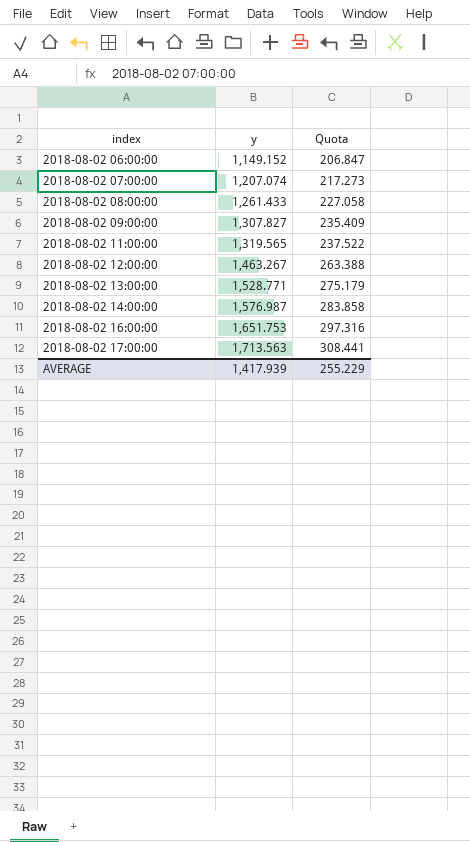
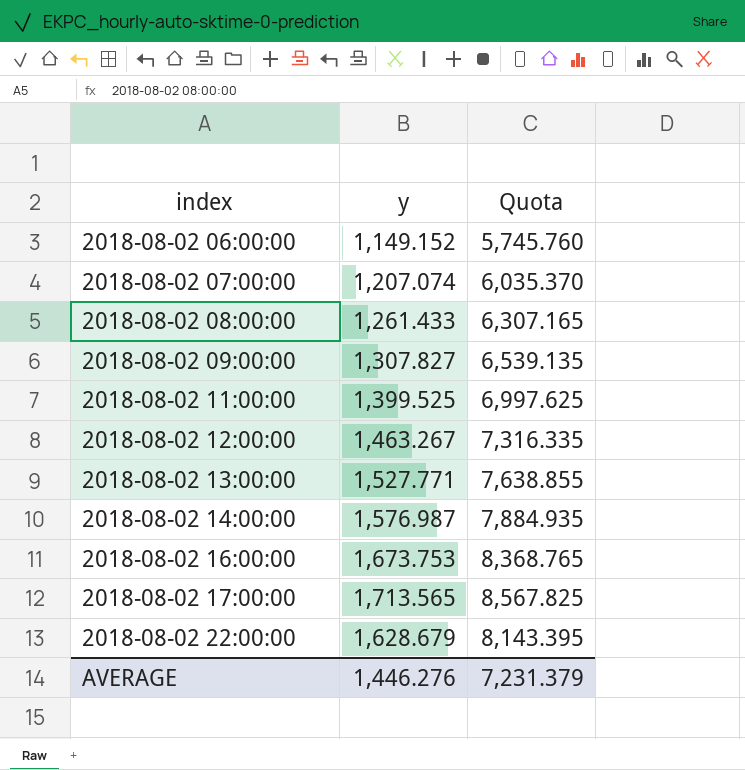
column Quota | formula: [y] * 0.18 -> [y] * 5
2018-08-02 11:00:00 | y: 1,319.565 -> 1,399.525
2018-08-02 13:00:00 | y: 1,528.771 -> 1,527.771
2018-08-02 16:00:00 | y: 1,651.753 -> 1,673.753
2018-08-02 17:00:00 | y: 1,713.563 -> 1,713.565
row 2018-08-02 22:00:00: none -> 1,628.679 | 8,143.395
AVERAGE | y: 1,417.939 -> 1,446.276
AVERAGE | Quota: 255.229 -> 7,231.379

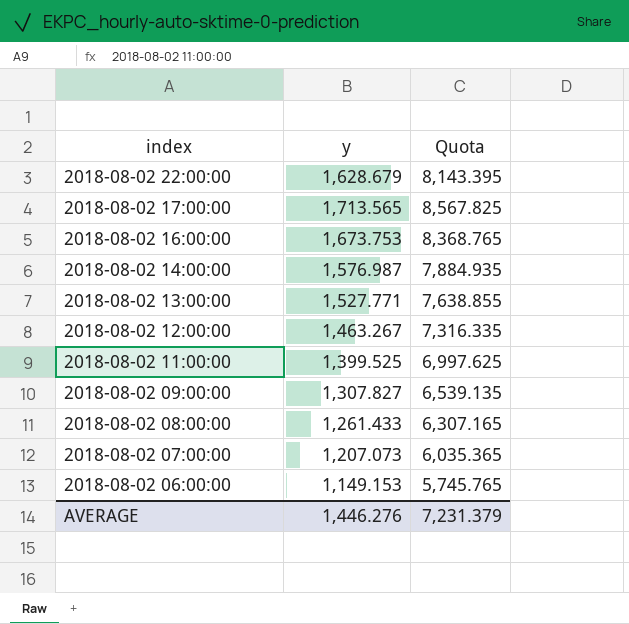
row order: index ascending -> index descending
2018-08-02 07:00:00 | y: 1,207.074 -> 1,207.073
2018-08-02 07:00:00 | Quota: 6,035.370 -> 6,035.365
2018-08-02 06:00:00 | y: 1,149.152 -> 1,149.153
2018-08-02 06:00:00 | Quota: 5,745.760 -> 5,745.765

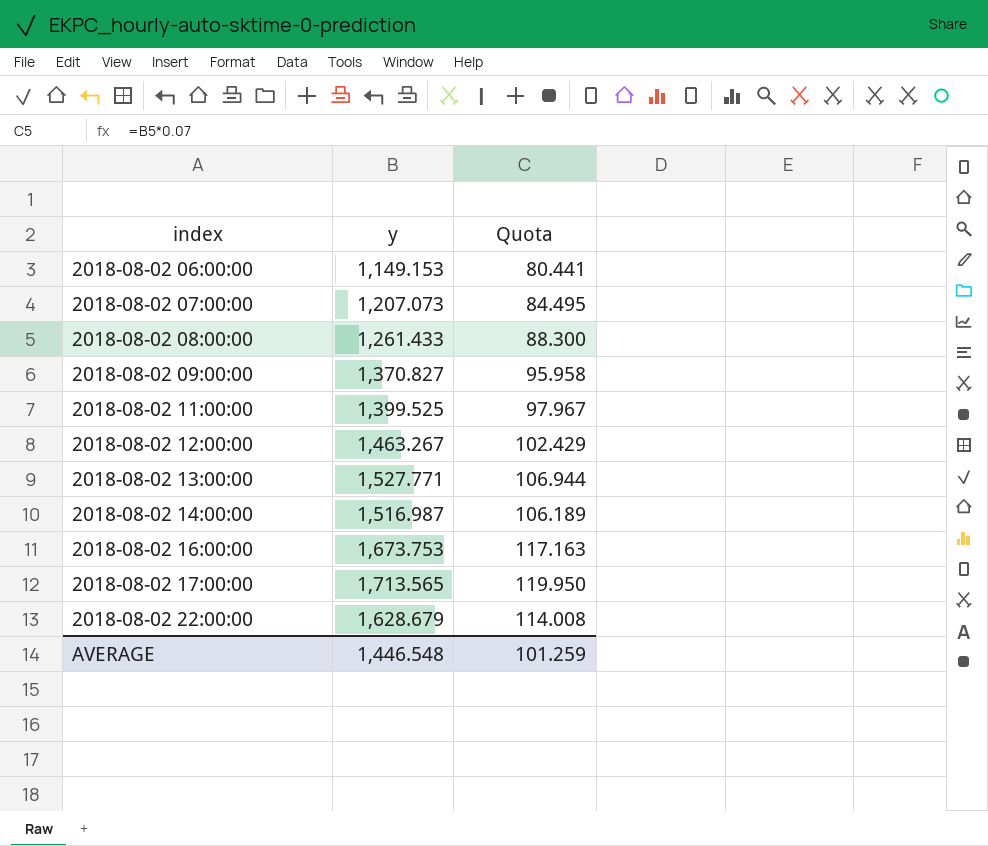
row order: index descending -> index ascending
column Quota | formula: [y] * 5 -> [y] * 0.07
2018-08-02 09:00:00 | y: 1,307.827 -> 1,370.827
2018-08-02 14:00:00 | y: 1,576.987 -> 1,516.987
AVERAGE | y: 1,446.276 -> 1,446.548
AVERAGE | Quota: 7,231.379 -> 101.259

